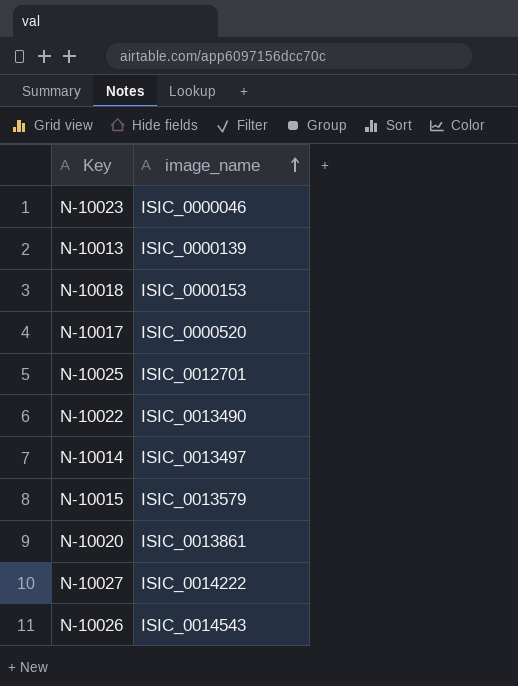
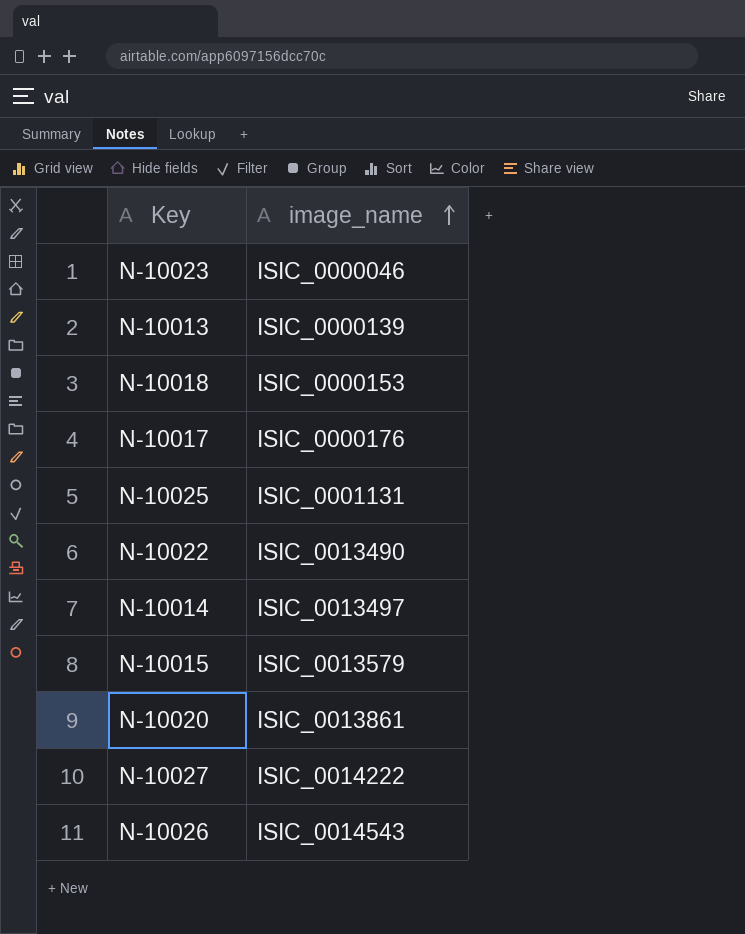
N-10017 | image_name: ISIC_0000520 -> ISIC_0000176
N-10025 | image_name: ISIC_0012701 -> ISIC_0001131

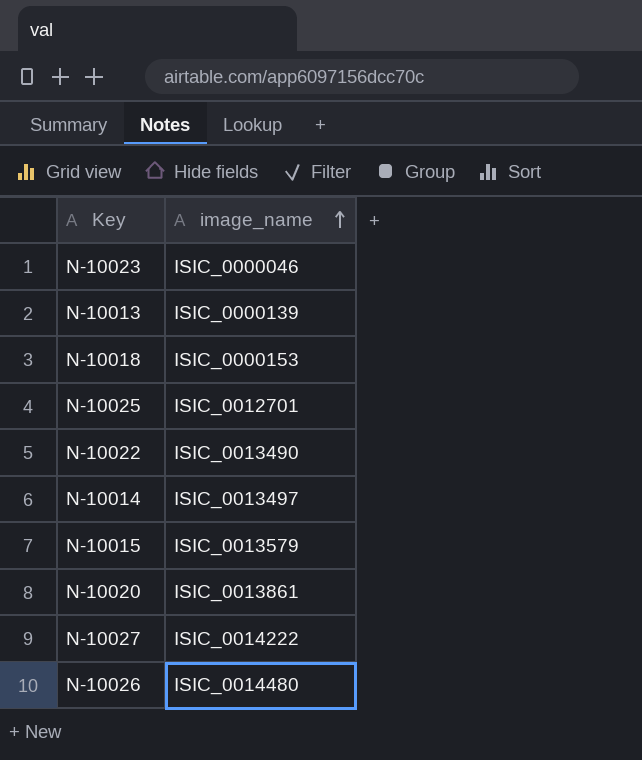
row N-10017: ISIC_0000176 -> none
N-10025 | image_name: ISIC_0001131 -> ISIC_0012701
N-10026 | image_name: ISIC_0014543 -> ISIC_0014480

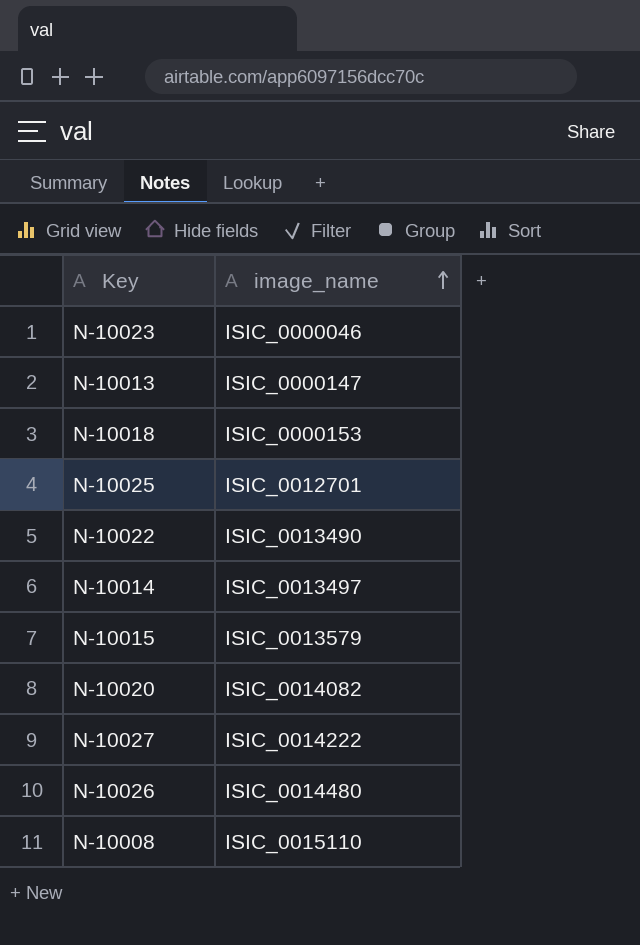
N-10013 | image_name: ISIC_0000139 -> ISIC_0000147
N-10020 | image_name: ISIC_0013861 -> ISIC_0014082
row N-10008: none -> ISIC_0015110

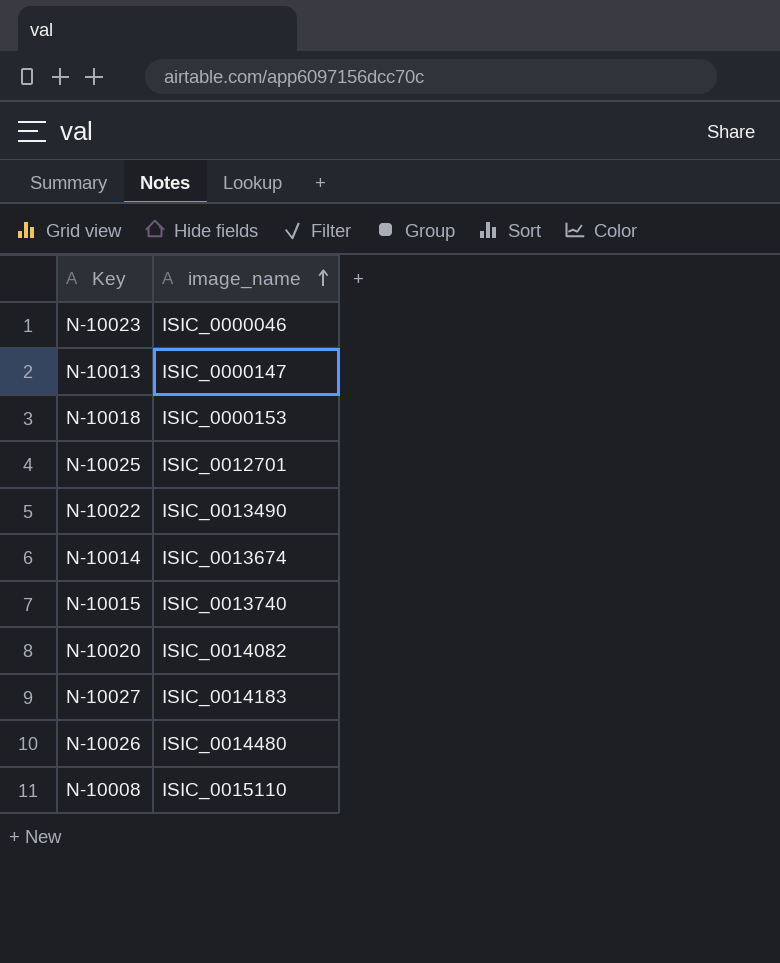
N-10014 | image_name: ISIC_0013497 -> ISIC_0013674
N-10015 | image_name: ISIC_0013579 -> ISIC_0013740
N-10027 | image_name: ISIC_0014222 -> ISIC_0014183

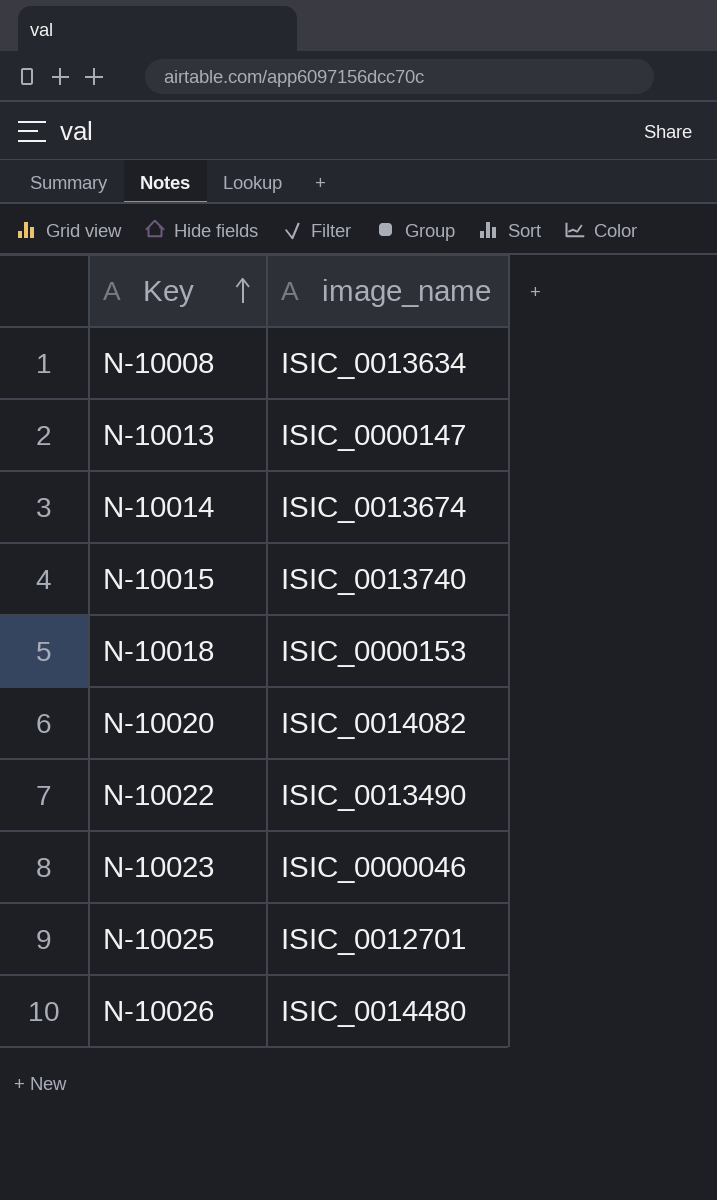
row order: image_name ascending -> Key ascending
row N-10027: ISIC_0014183 -> none
N-10008 | image_name: ISIC_0015110 -> ISIC_0013634

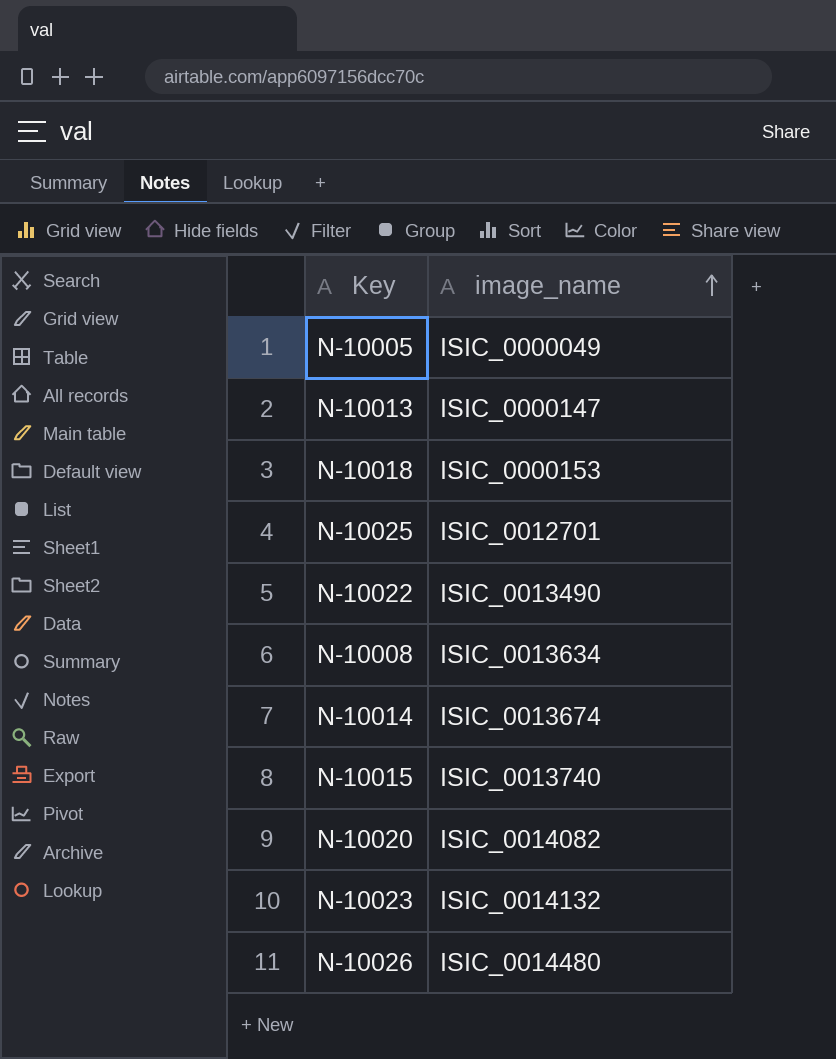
row order: Key ascending -> image_name ascending
row N-10005: none -> ISIC_0000049
N-10023 | image_name: ISIC_0000046 -> ISIC_0014132

